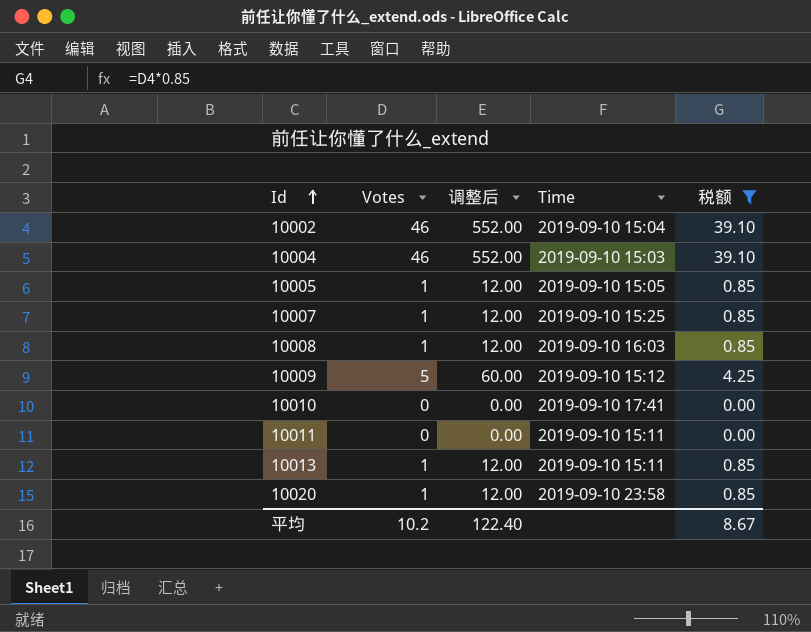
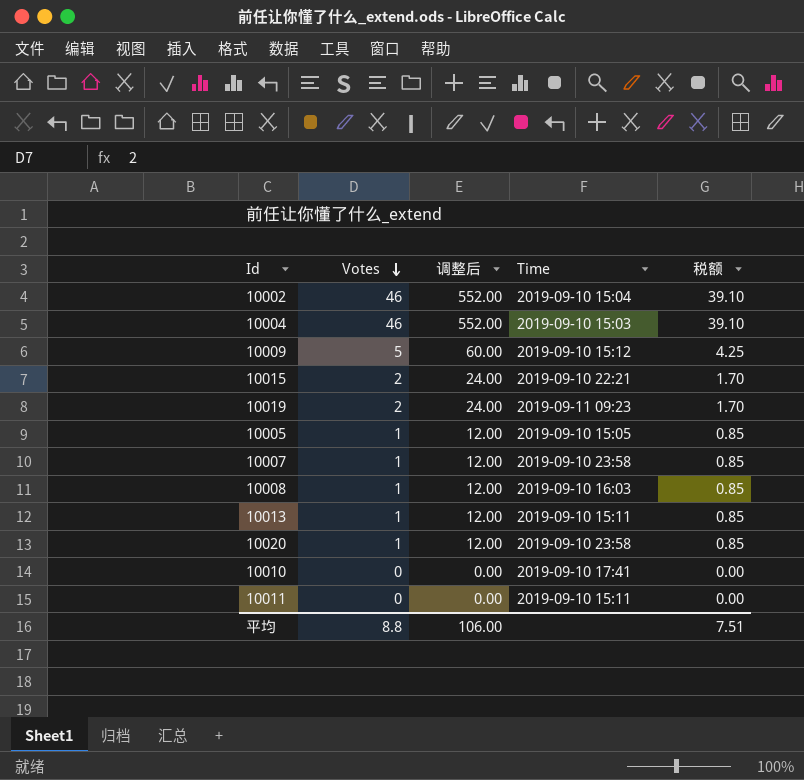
filter: 税额 != 1.70 -> none
row order: Id ascending -> Votes descending
10007 | Time: 2019-09-10 15:25 -> 2019-09-10 23:58
平均 | Votes: 10.2 -> 8.8
平均 | 调整后: 122.40 -> 106.00
平均 | 税额: 8.67 -> 7.51

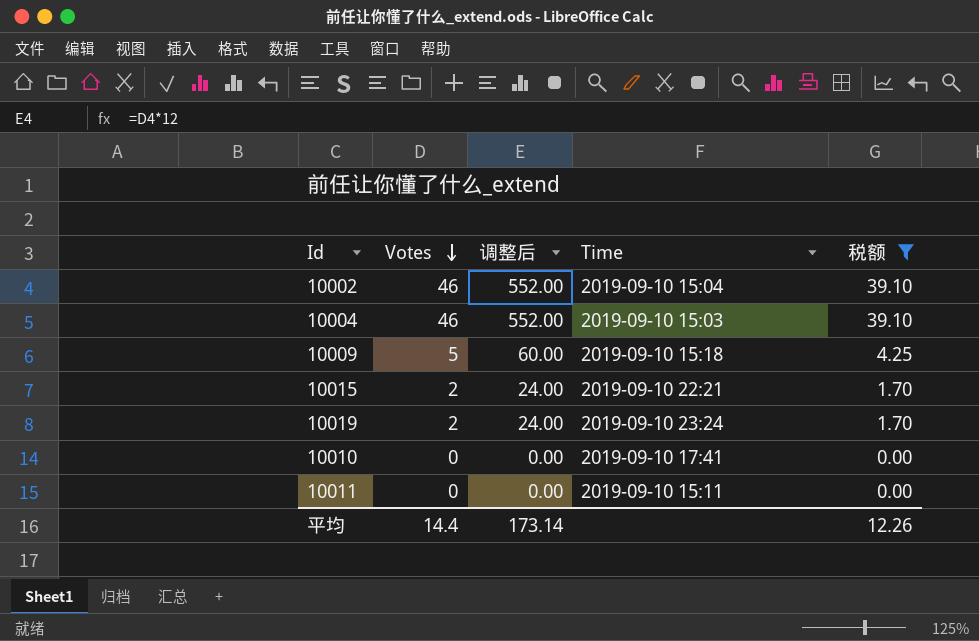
filter: none -> 税额 != 0.85
10009 | Time: 2019-09-10 15:12 -> 2019-09-10 15:18
10019 | Time: 2019-09-11 09:23 -> 2019-09-10 23:24
平均 | Votes: 8.8 -> 14.4
平均 | 调整后: 106.00 -> 173.14
平均 | 税额: 7.51 -> 12.26

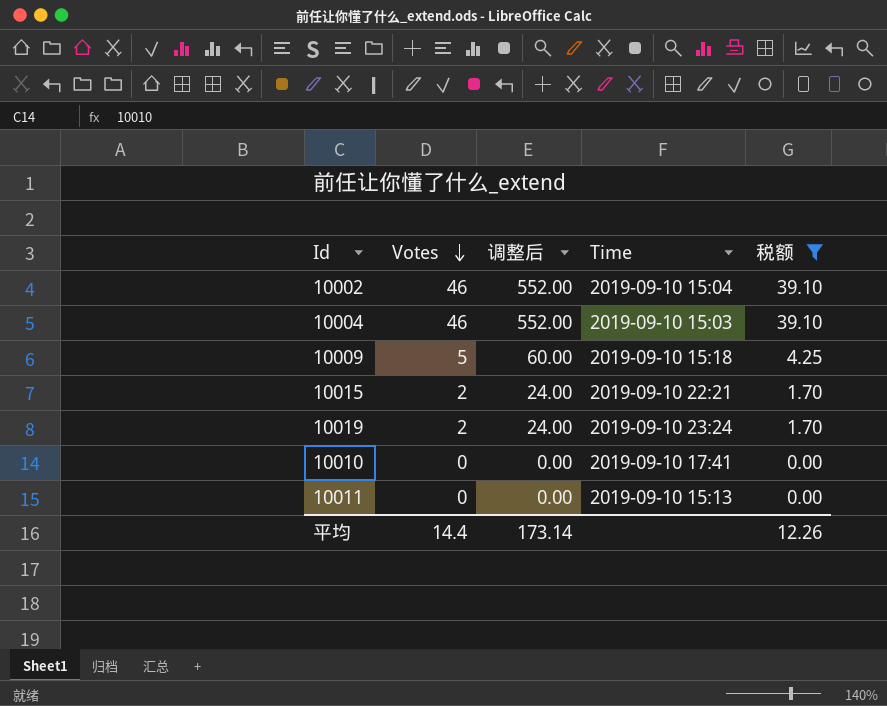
10011 | Time: 2019-09-10 15:11 -> 2019-09-10 15:13

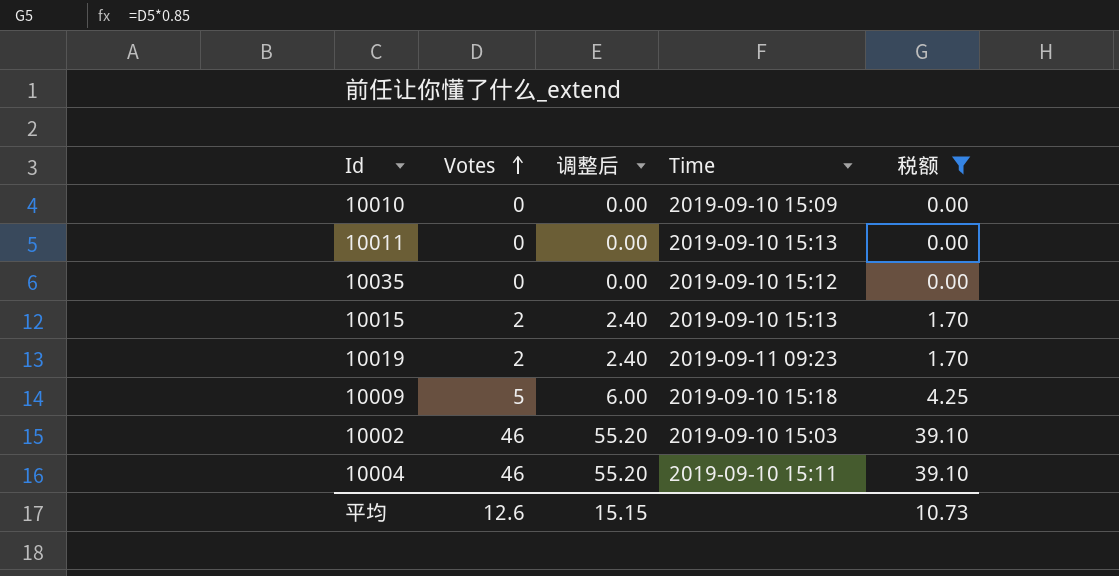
row order: Votes descending -> Votes ascending
column 调整后 | formula: [Votes] * 12 -> [Votes] * 1.2
10010 | Time: 2019-09-10 17:41 -> 2019-09-10 15:09
row 10035: none -> 0 | 0.00 | 2019-09-10 15:12 | 0.00
10015 | Time: 2019-09-10 22:21 -> 2019-09-10 15:13
10019 | Time: 2019-09-10 23:24 -> 2019-09-11 09:23
10002 | Time: 2019-09-10 15:04 -> 2019-09-10 15:03
10004 | Time: 2019-09-10 15:03 -> 2019-09-10 15:11
平均 | Votes: 14.4 -> 12.6
平均 | 调整后: 173.14 -> 15.15
平均 | 税额: 12.26 -> 10.73

